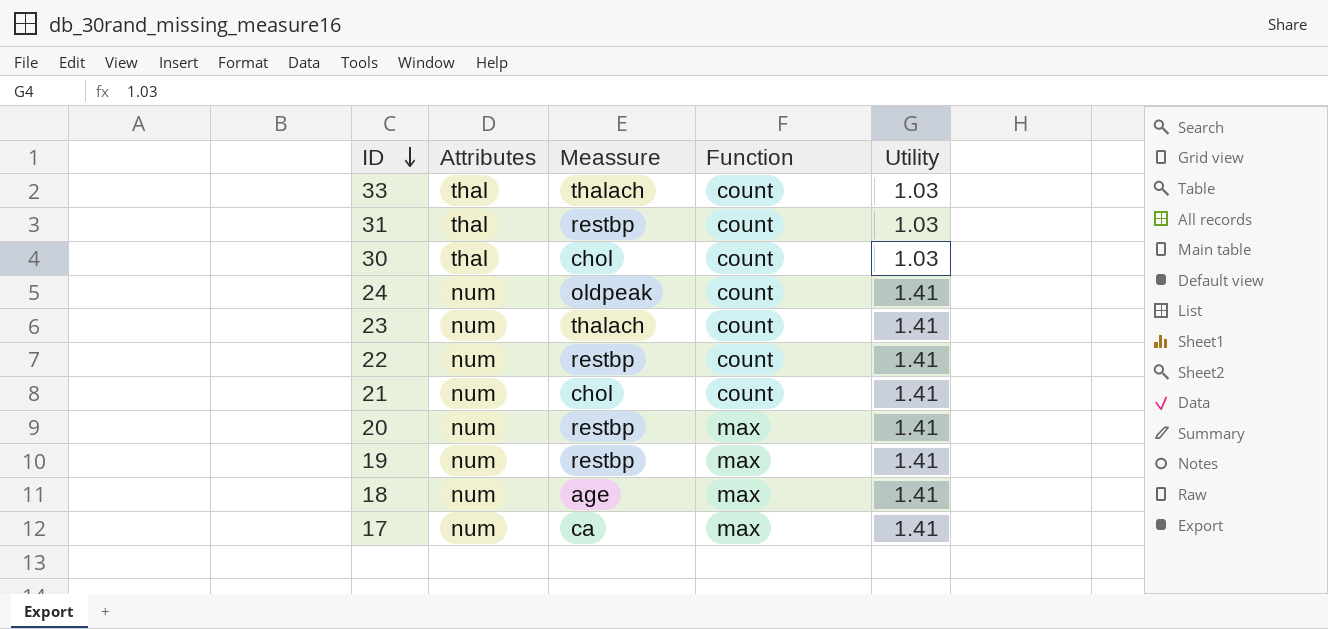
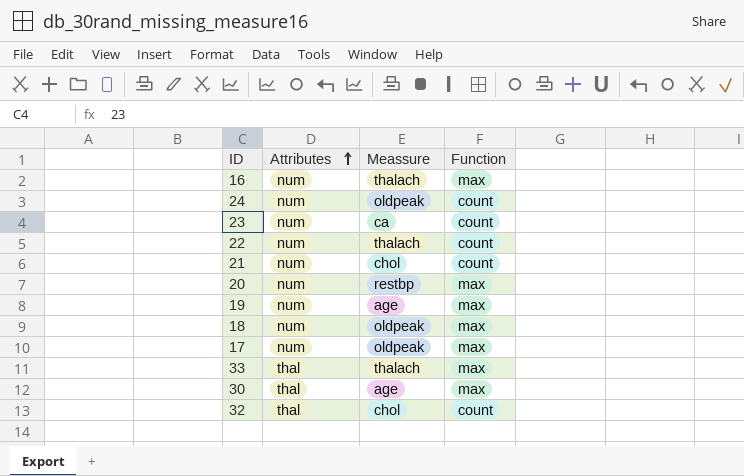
row order: ID descending -> Attributes ascending
column Utility | position: 5 -> none
row 31: thal | restbp | count | 1.03 -> none
row 16: none -> num | thalach | max
23 | Meassure: thalach -> ca
22 | Meassure: restbp -> thalach
19 | Meassure: restbp -> age
18 | Meassure: age -> oldpeak
17 | Meassure: ca -> oldpeak
33 | Function: count -> max
30 | Meassure: chol -> age
30 | Function: count -> max
row 32: none -> thal | chol | count

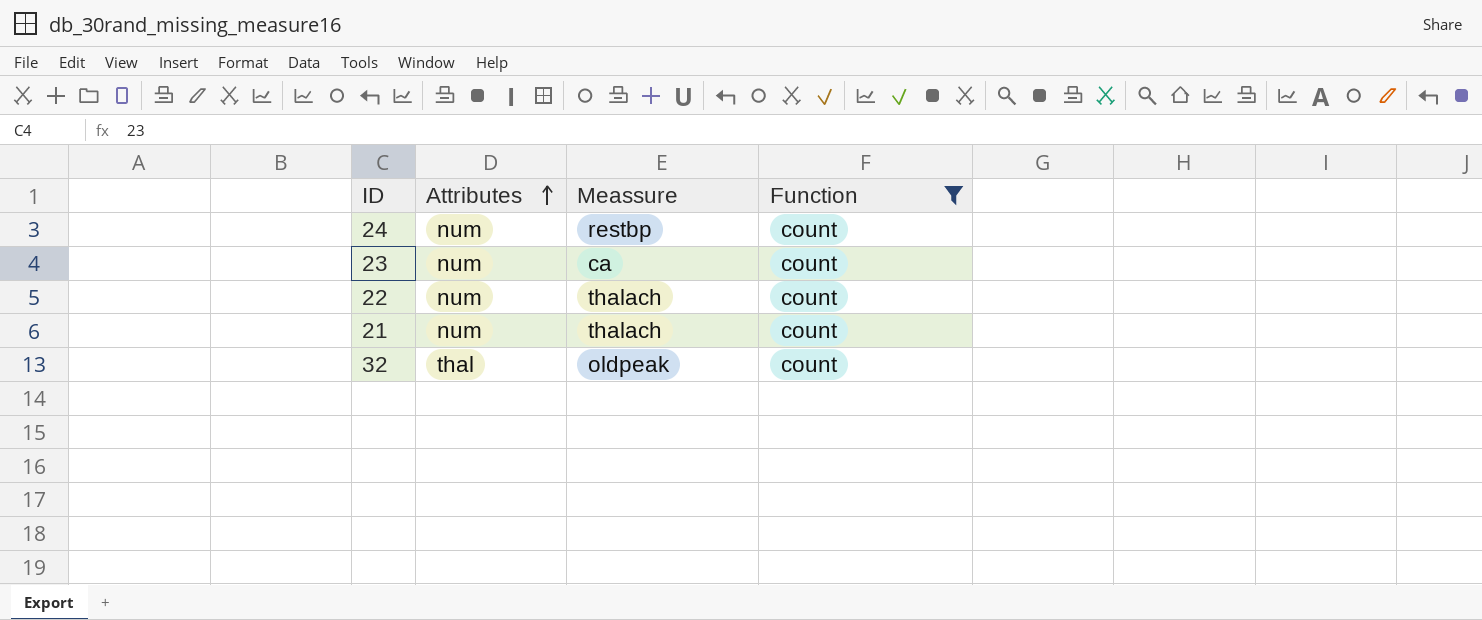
filter: none -> Function = count
24 | Meassure: oldpeak -> restbp
21 | Meassure: chol -> thalach
32 | Meassure: chol -> oldpeak

